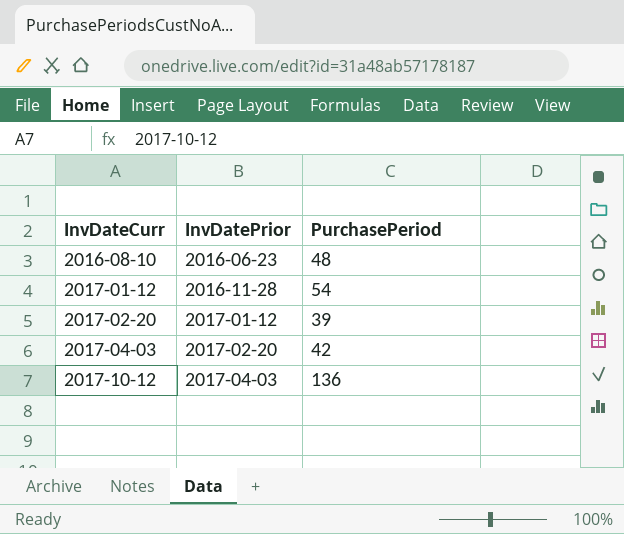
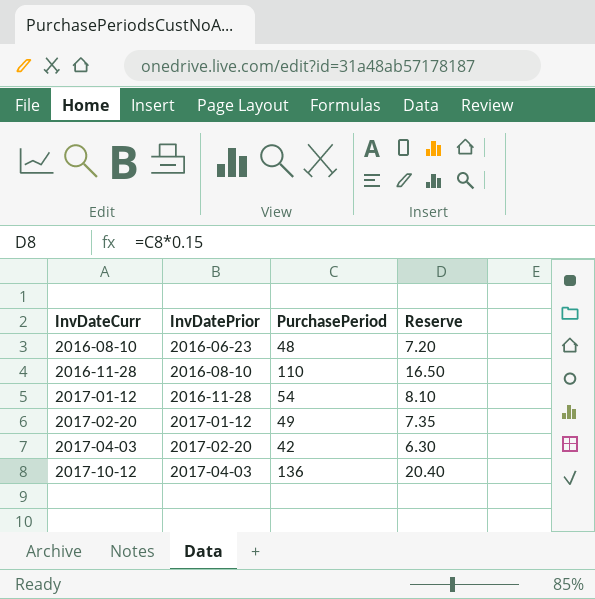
column Reserve | formula: none -> [PurchasePeriod] * 0.15
row 2016-11-28: none -> 2016-08-10 | 110 | 16.50
2017-02-20 | PurchasePeriod: 39 -> 49

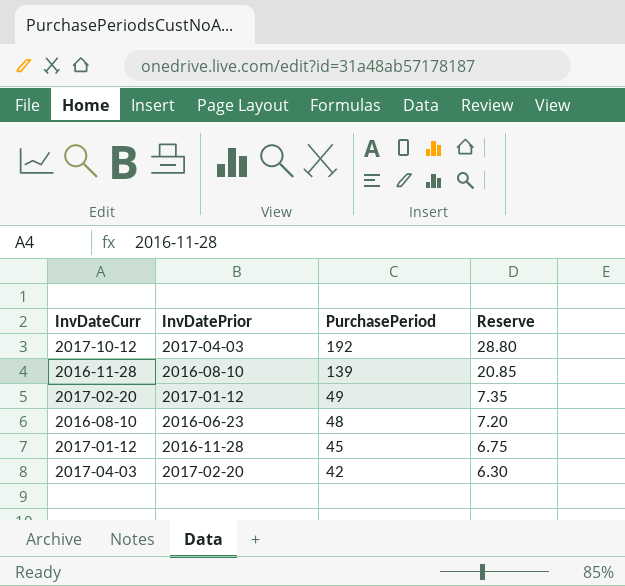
row order: InvDateCurr ascending -> PurchasePeriod descending
2017-10-12 | PurchasePeriod: 136 -> 192
2017-10-12 | Reserve: 20.40 -> 28.80
2016-11-28 | PurchasePeriod: 110 -> 139
2016-11-28 | Reserve: 16.50 -> 20.85
2017-01-12 | PurchasePeriod: 54 -> 45
2017-01-12 | Reserve: 8.10 -> 6.75

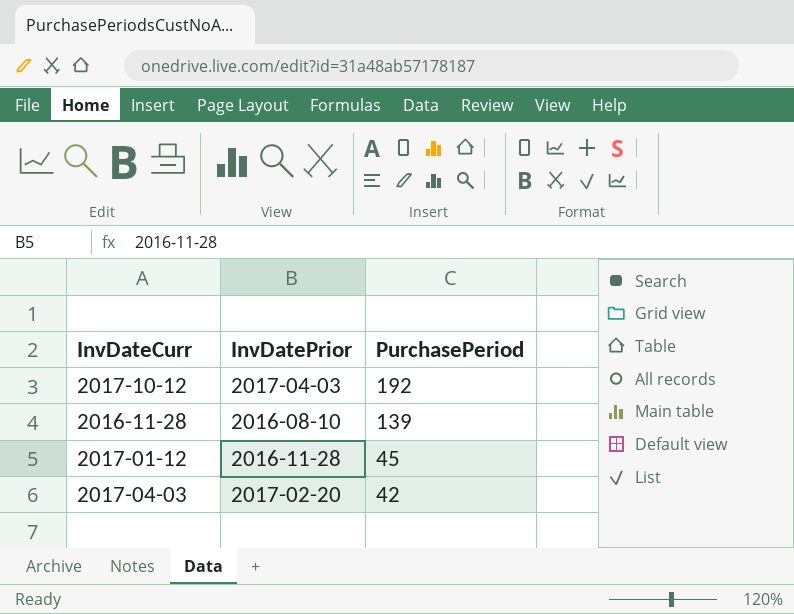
column Reserve | formula: [PurchasePeriod] * 0.15 -> none
row 2017-02-20: 2017-01-12 | 49 | 7.35 -> none
row 2016-08-10: 2016-06-23 | 48 | 7.20 -> none

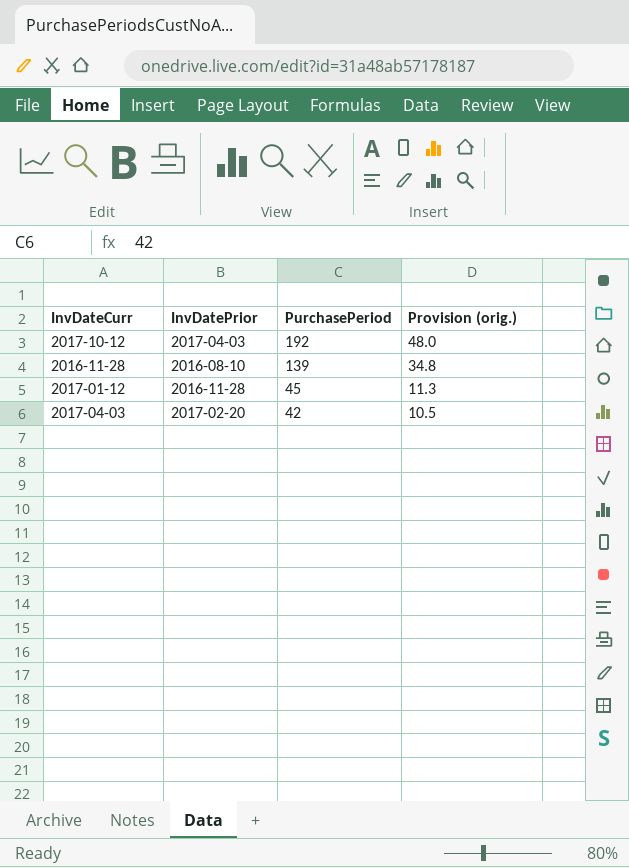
column Provision (orig.) | formula: none -> [PurchasePeriod] * 0.25

